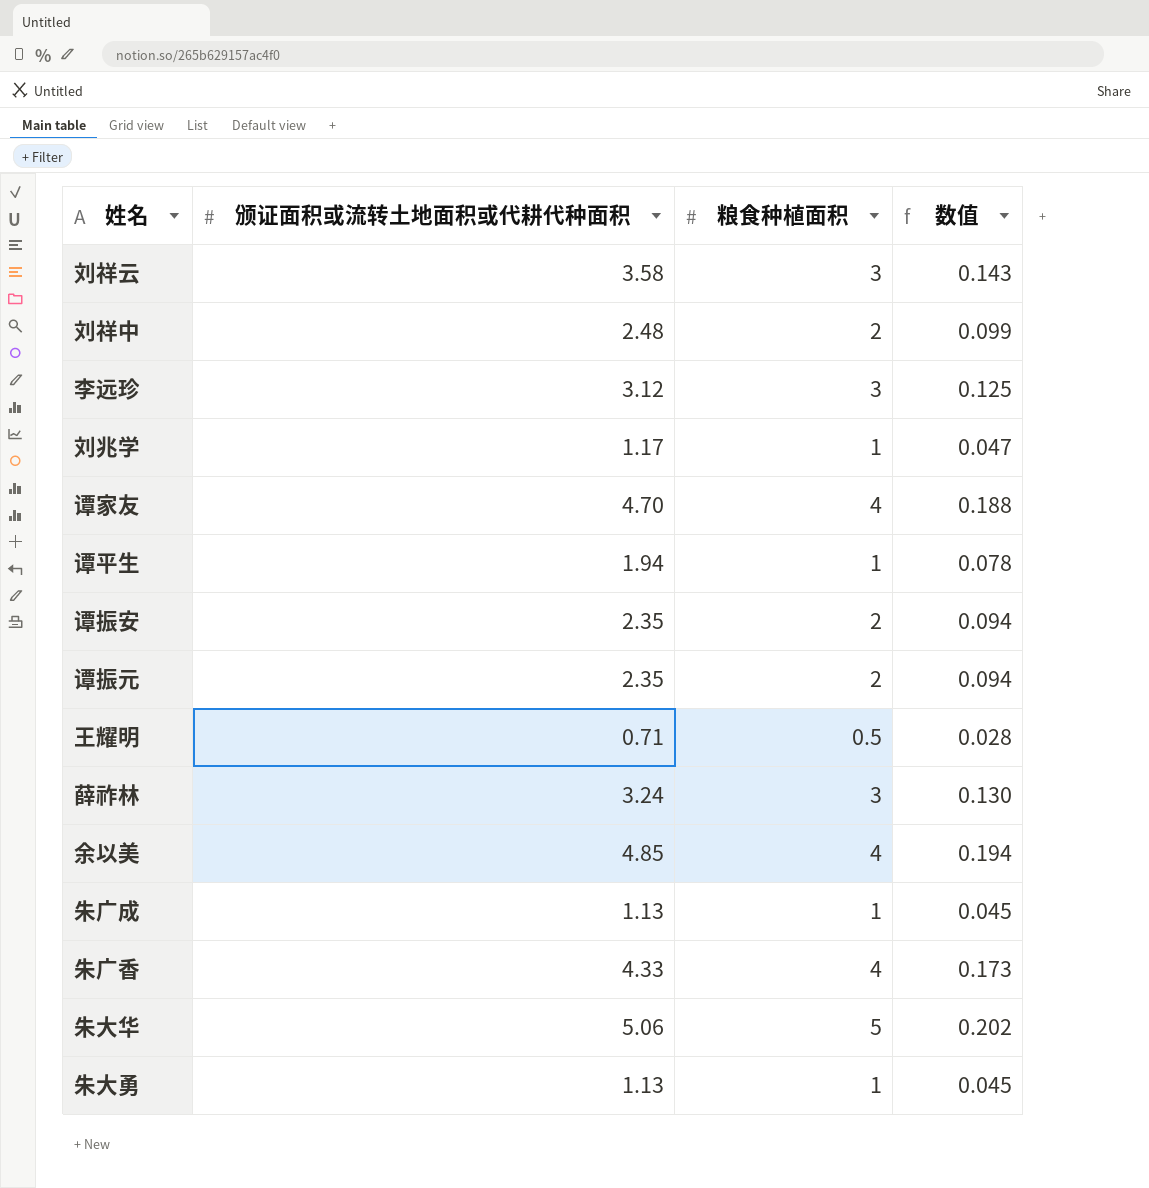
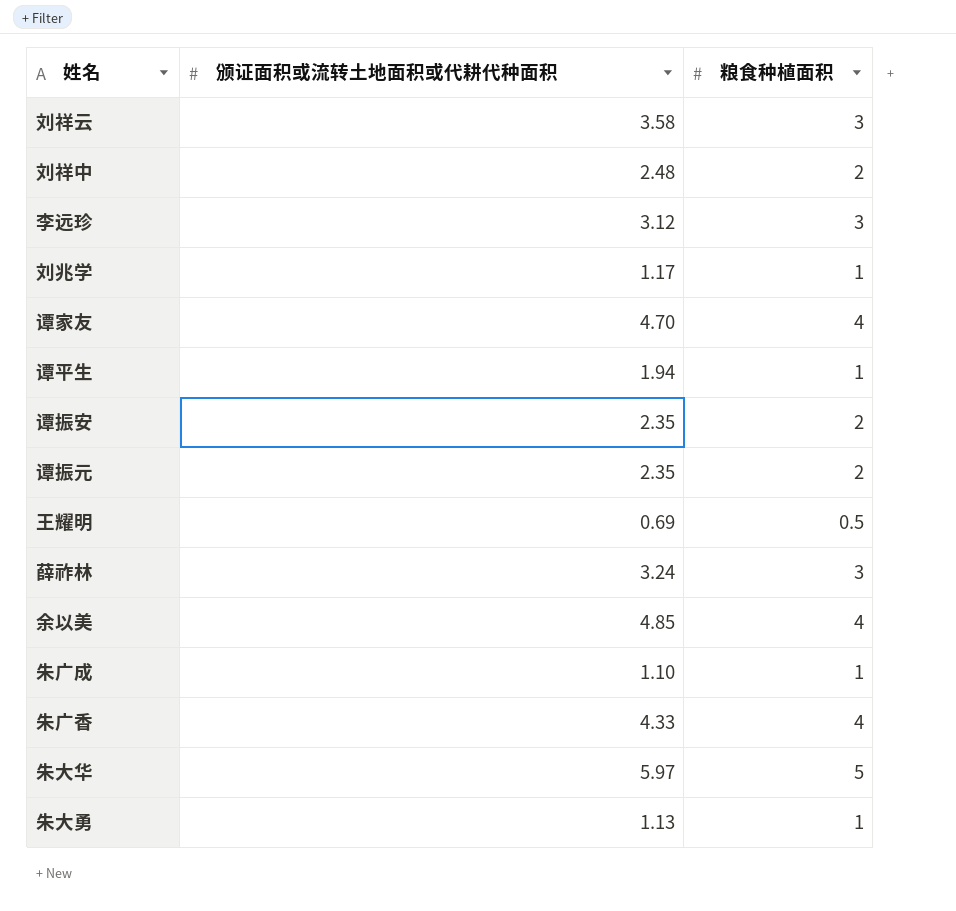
column 数值 | formula: [颁证面积或流转土地面积或代耕代种面积] * 0.04 -> none
王耀明 | 颁证面积或流转土地面积或代耕代种面积: 0.71 -> 0.69
朱广成 | 颁证面积或流转土地面积或代耕代种面积: 1.13 -> 1.10
朱大华 | 颁证面积或流转土地面积或代耕代种面积: 5.06 -> 5.97

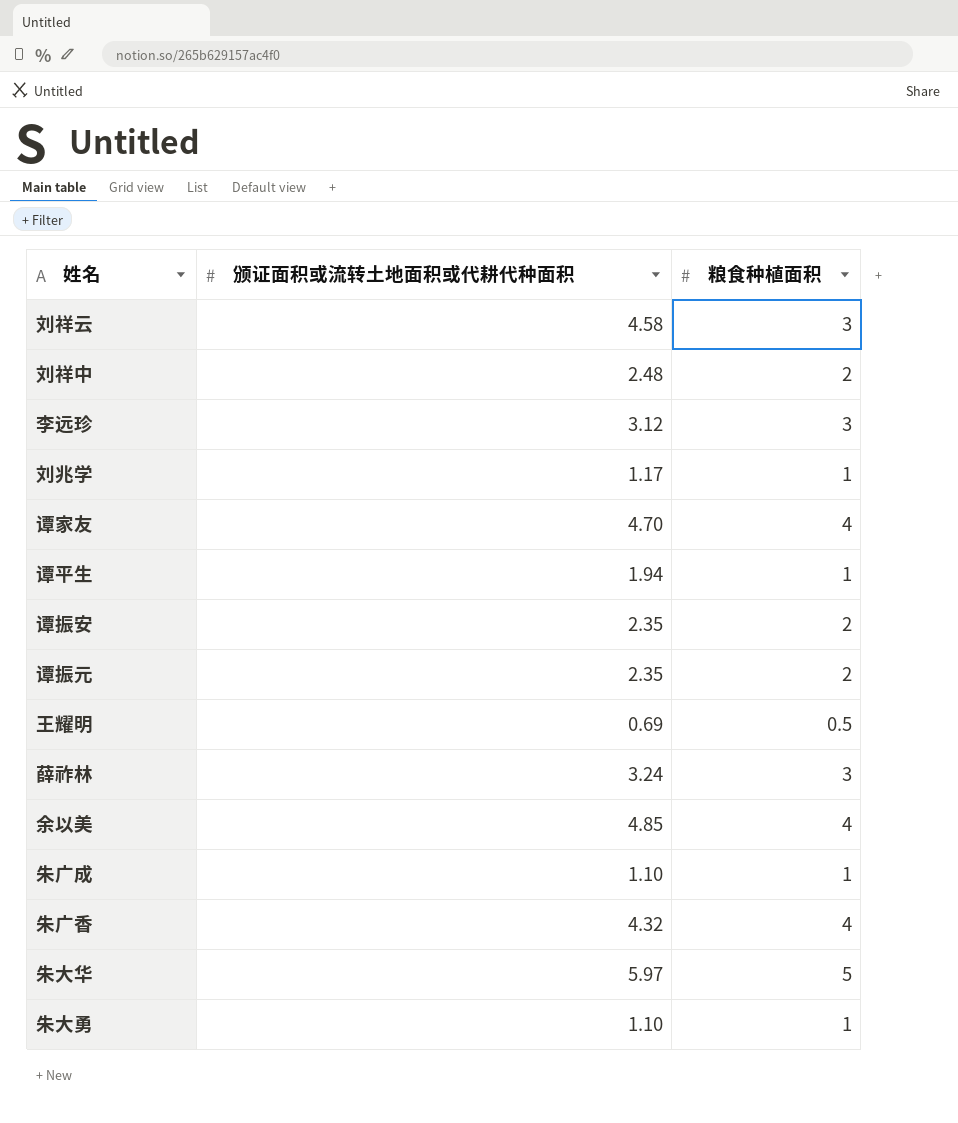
刘祥云 | 颁证面积或流转土地面积或代耕代种面积: 3.58 -> 4.58
朱广香 | 颁证面积或流转土地面积或代耕代种面积: 4.33 -> 4.32
朱大勇 | 颁证面积或流转土地面积或代耕代种面积: 1.13 -> 1.10

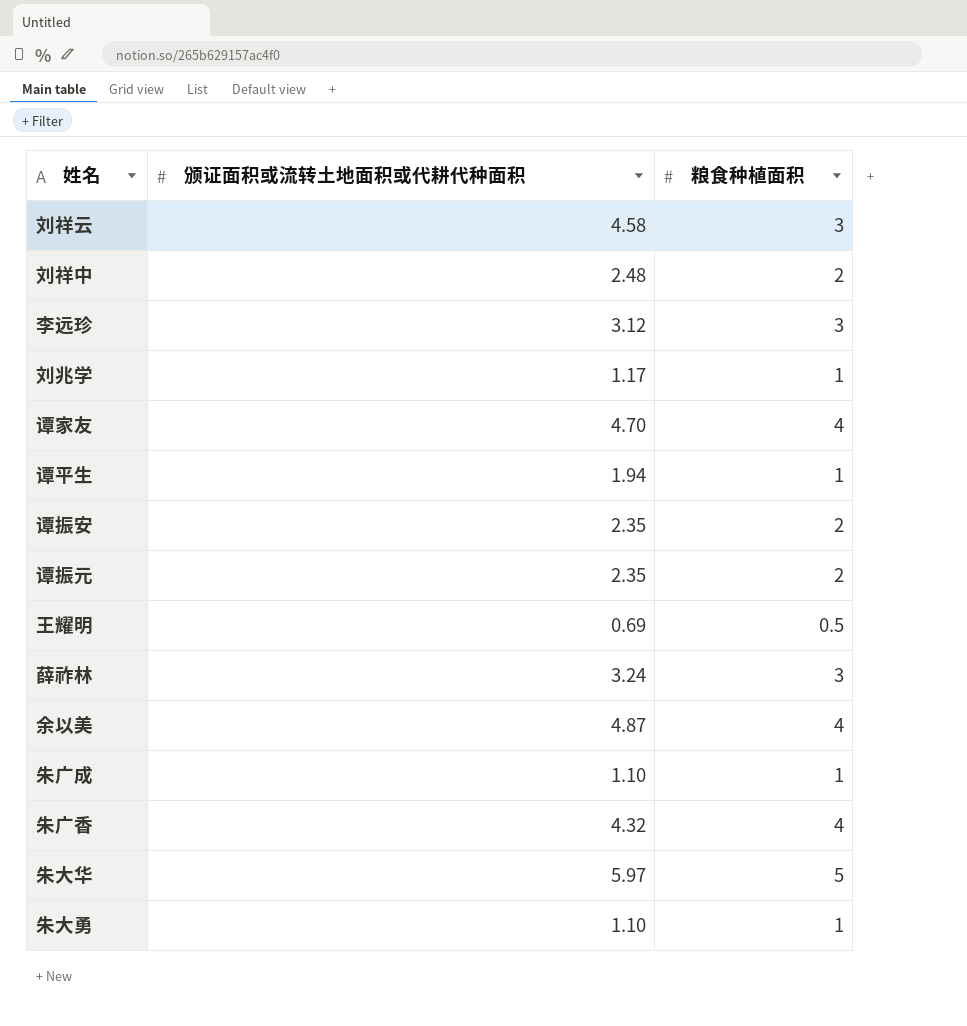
余以美 | 颁证面积或流转土地面积或代耕代种面积: 4.85 -> 4.87

